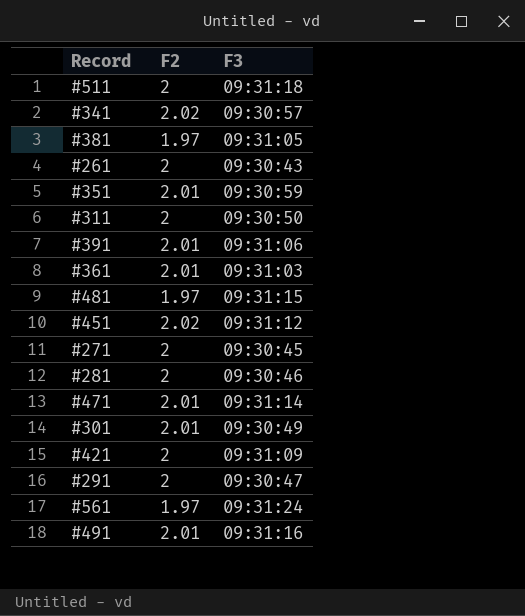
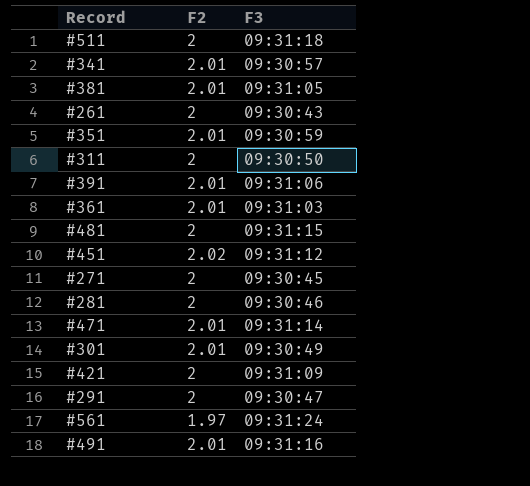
#341 | F2: 2.02 -> 2.01
#381 | F2: 1.97 -> 2.01
#481 | F2: 1.97 -> 2

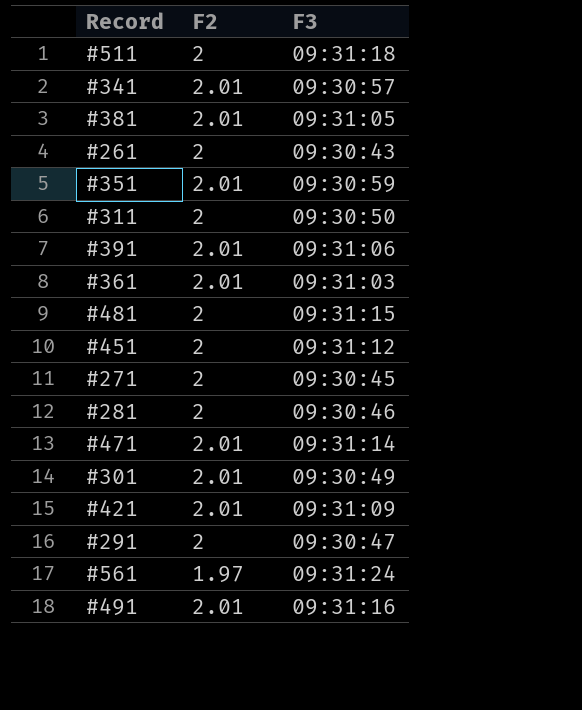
#451 | F2: 2.02 -> 2
#421 | F2: 2 -> 2.01

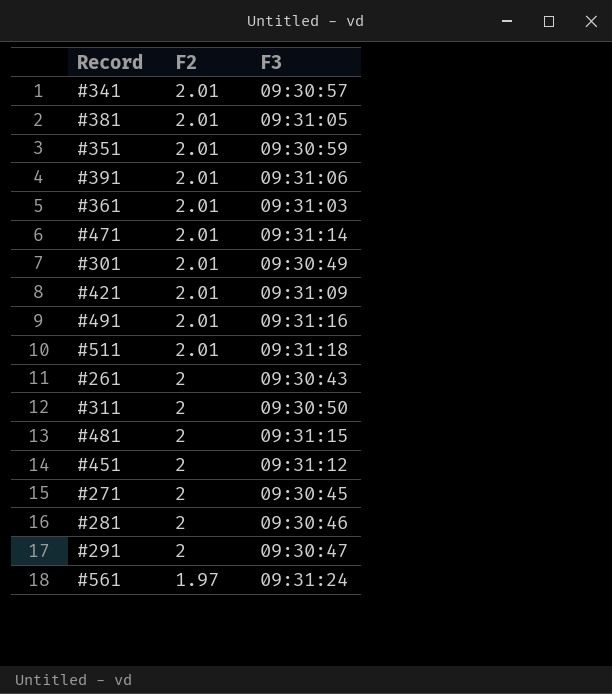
row order: none -> F2 descending
#511 | F2: 2 -> 2.01

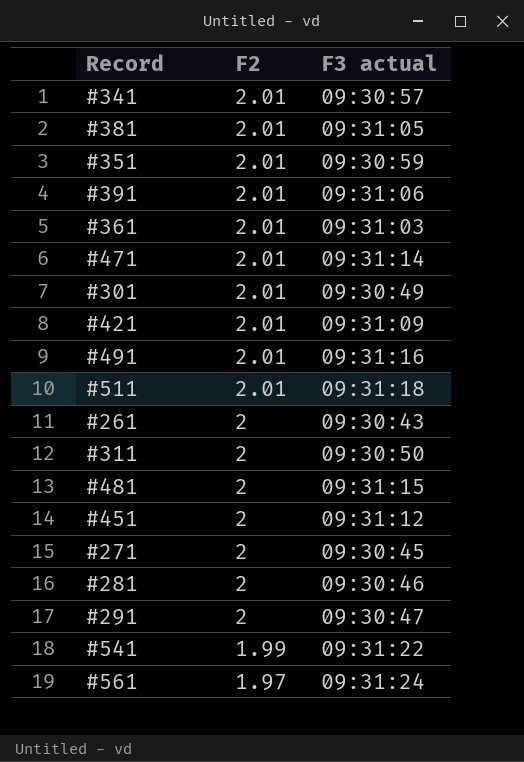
column name: F3 -> F3 actual
row #541: none -> 1.99 | 09:31:22

